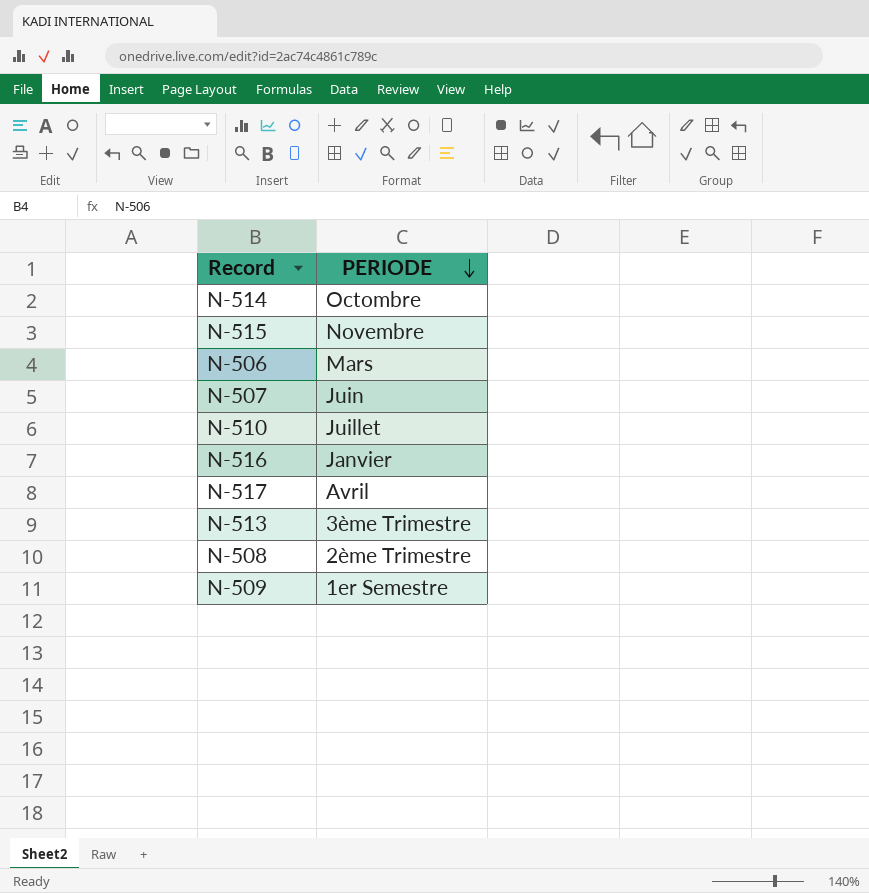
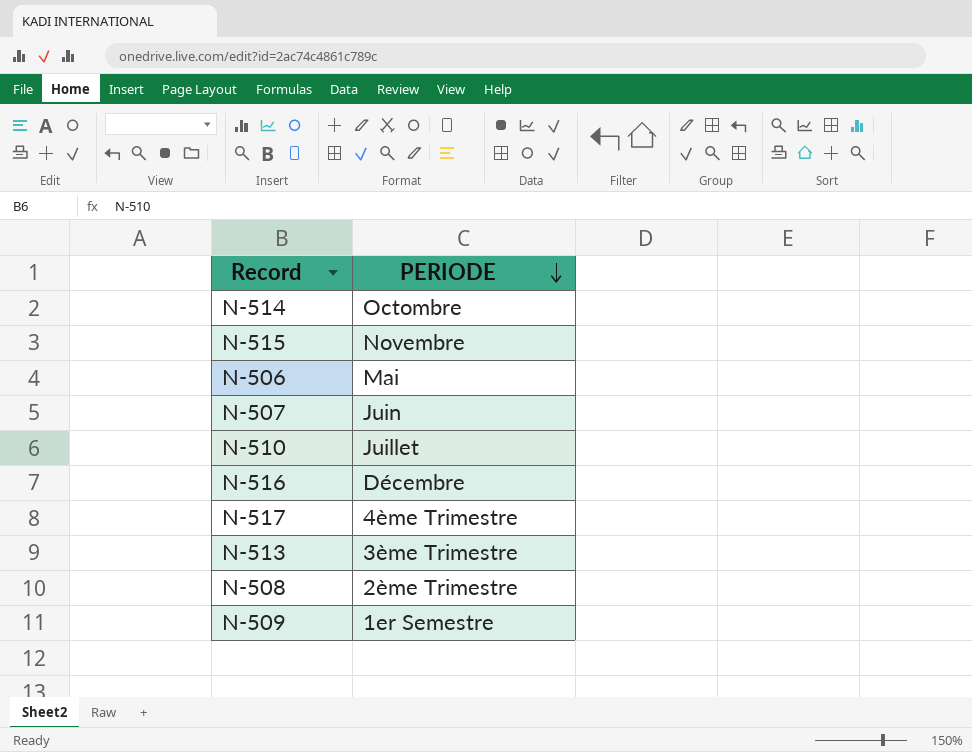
N-506 | PERIODE: Mars -> Mai
N-516 | PERIODE: Janvier -> Décembre
N-517 | PERIODE: Avril -> 4ème Trimestre

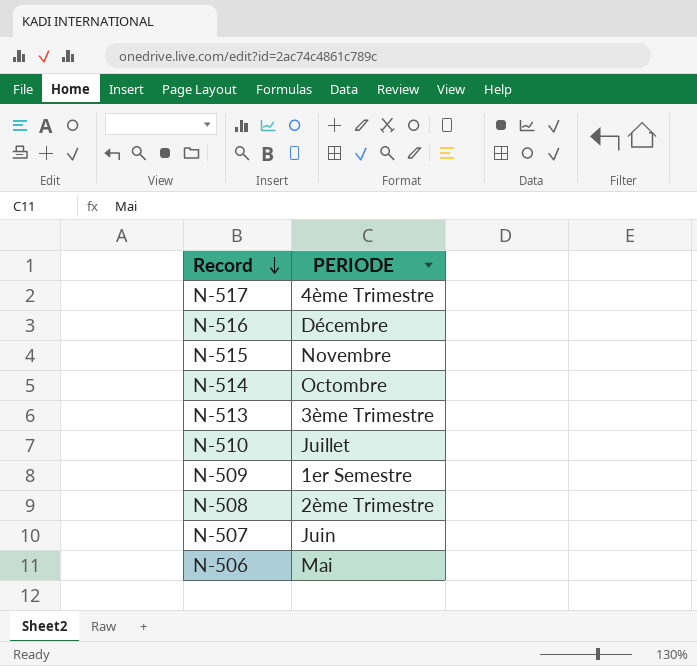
row order: PERIODE descending -> Record descending

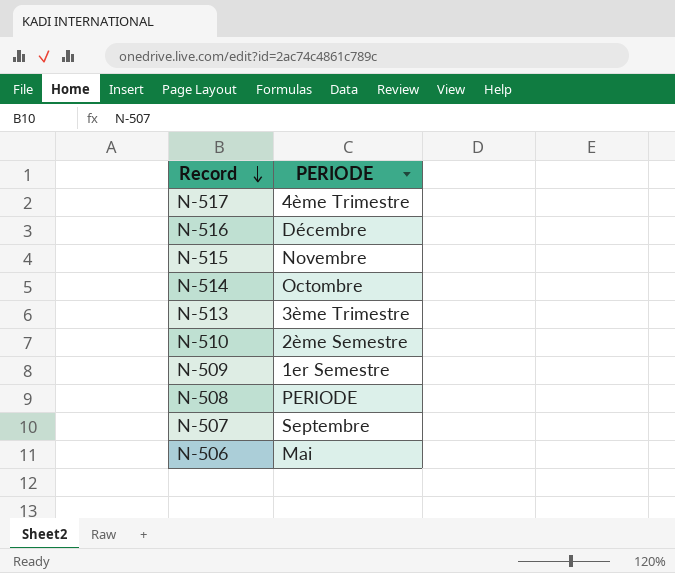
N-510 | PERIODE: Juillet -> 2ème Semestre
N-508 | PERIODE: 2ème Trimestre -> PERIODE
N-507 | PERIODE: Juin -> Septembre

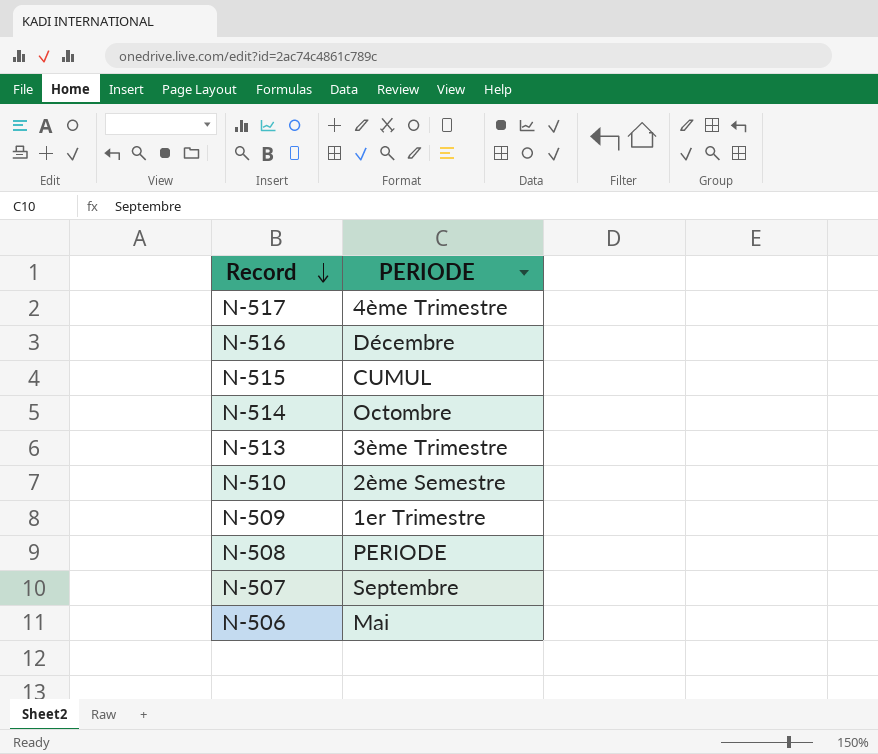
N-515 | PERIODE: Novembre -> CUMUL
N-509 | PERIODE: 1er Semestre -> 1er Trimestre

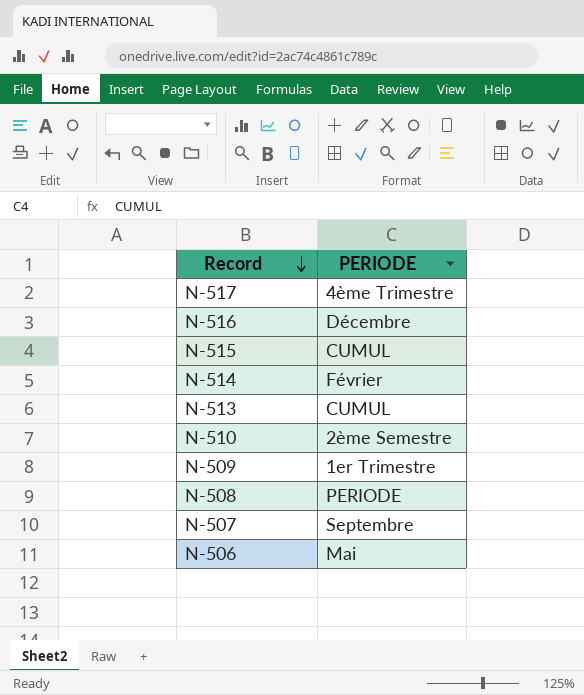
N-514 | PERIODE: Octombre -> Février
N-513 | PERIODE: 3ème Trimestre -> CUMUL

